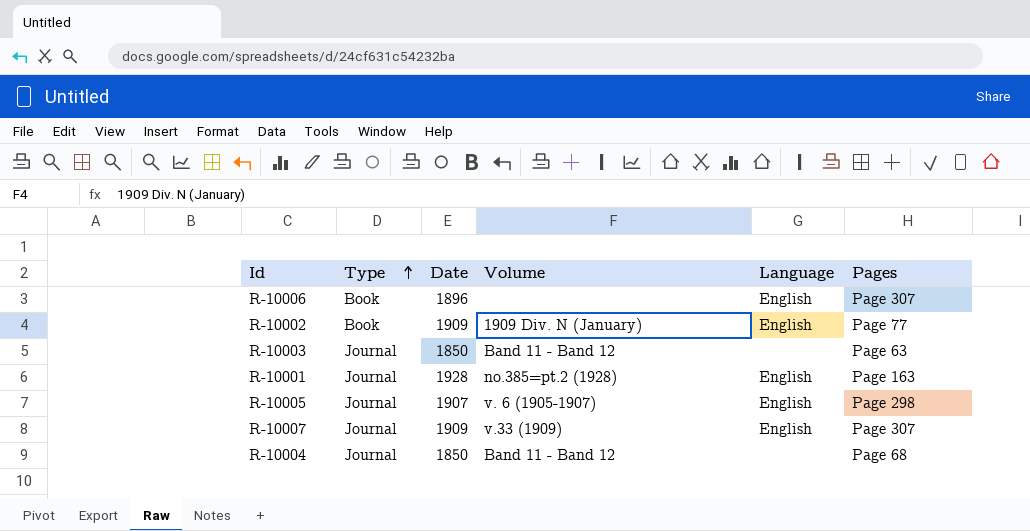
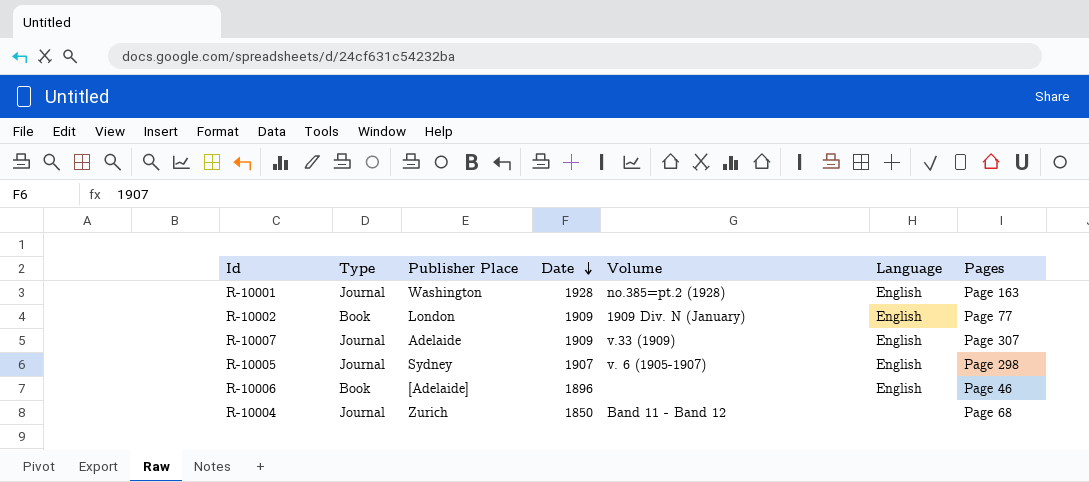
row order: Type ascending -> Date descending
column Publisher Place | position: none -> 3
row R-10003: Journal | 1850 | Band 11 - Band 12 | none | Page 63 -> none
R-10006 | Pages: Page 307 -> Page 46

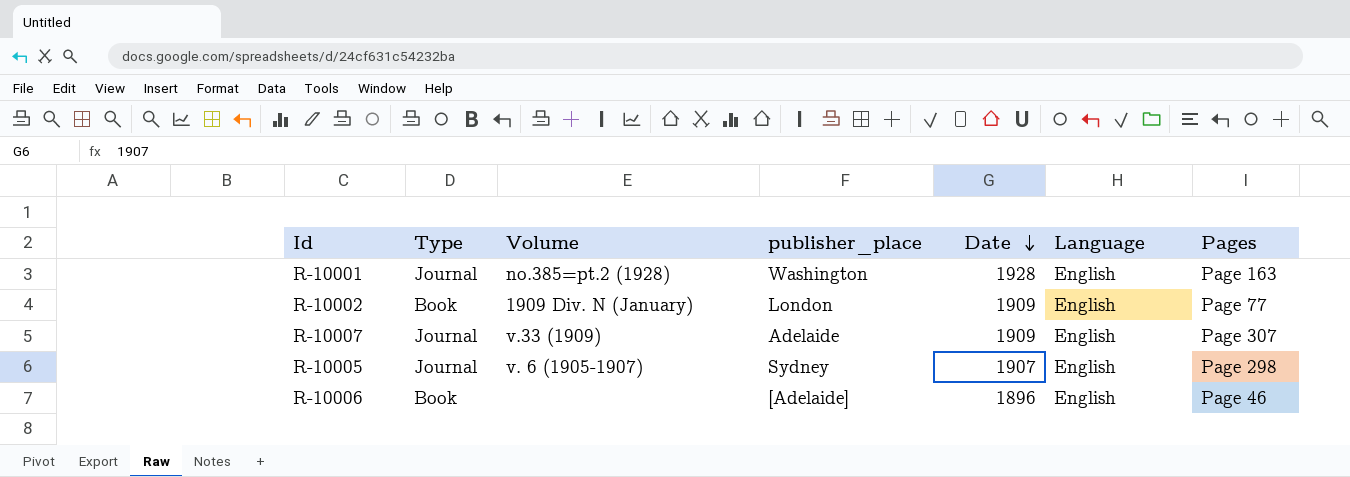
column Volume | position: 5 -> 3
column name: Publisher Place -> publisher_place
row R-10004: Journal | Zurich | 1850 | Band 11 - Band 12 | none | Page 68 -> none

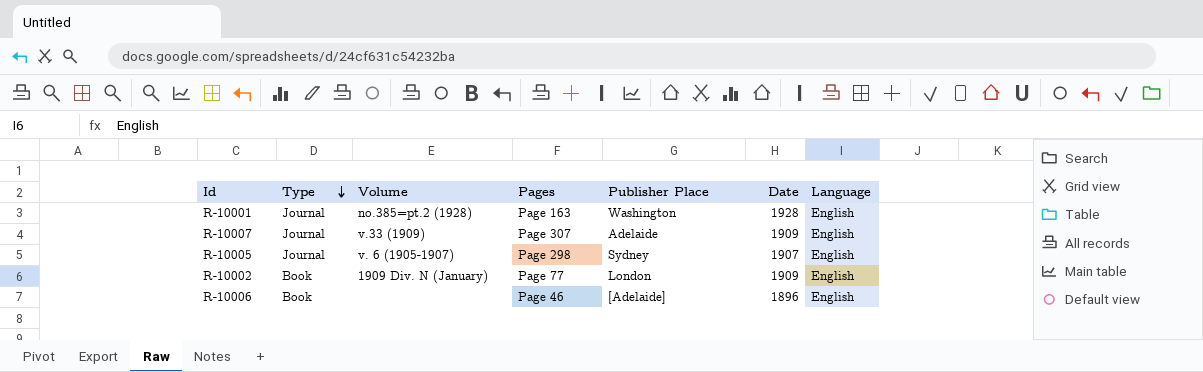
row order: Date descending -> Type descending
column Pages | position: 7 -> 4
column name: publisher_place -> Publisher Place

